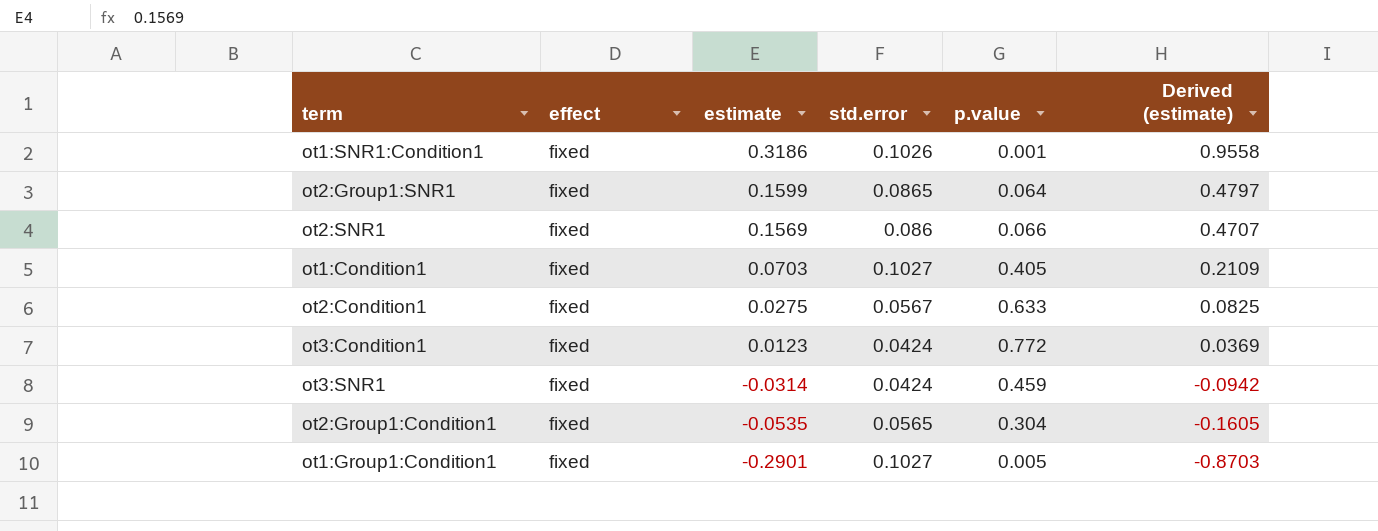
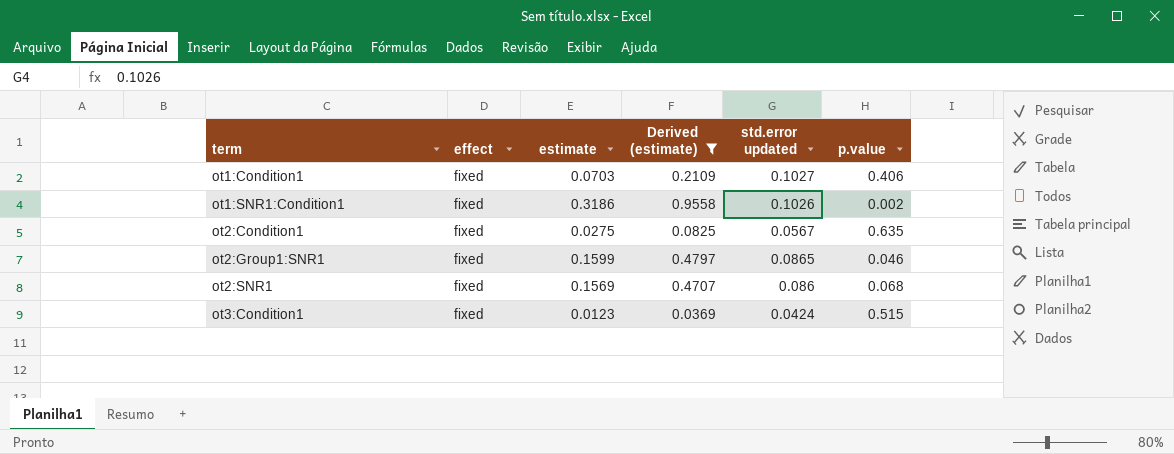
filter: none -> Derived (estimate) >= 0.0369
row order: estimate descending -> term ascending
column Derived (estimate) | position: 6 -> 4
column name: std.error -> std.error updated
ot1:Condition1 | p.value: 0.405 -> 0.406
ot1:SNR1:Condition1 | p.value: 0.001 -> 0.002
ot2:Condition1 | p.value: 0.633 -> 0.635
ot2:Group1:SNR1 | p.value: 0.064 -> 0.046
ot2:SNR1 | p.value: 0.066 -> 0.068
ot3:Condition1 | p.value: 0.772 -> 0.515

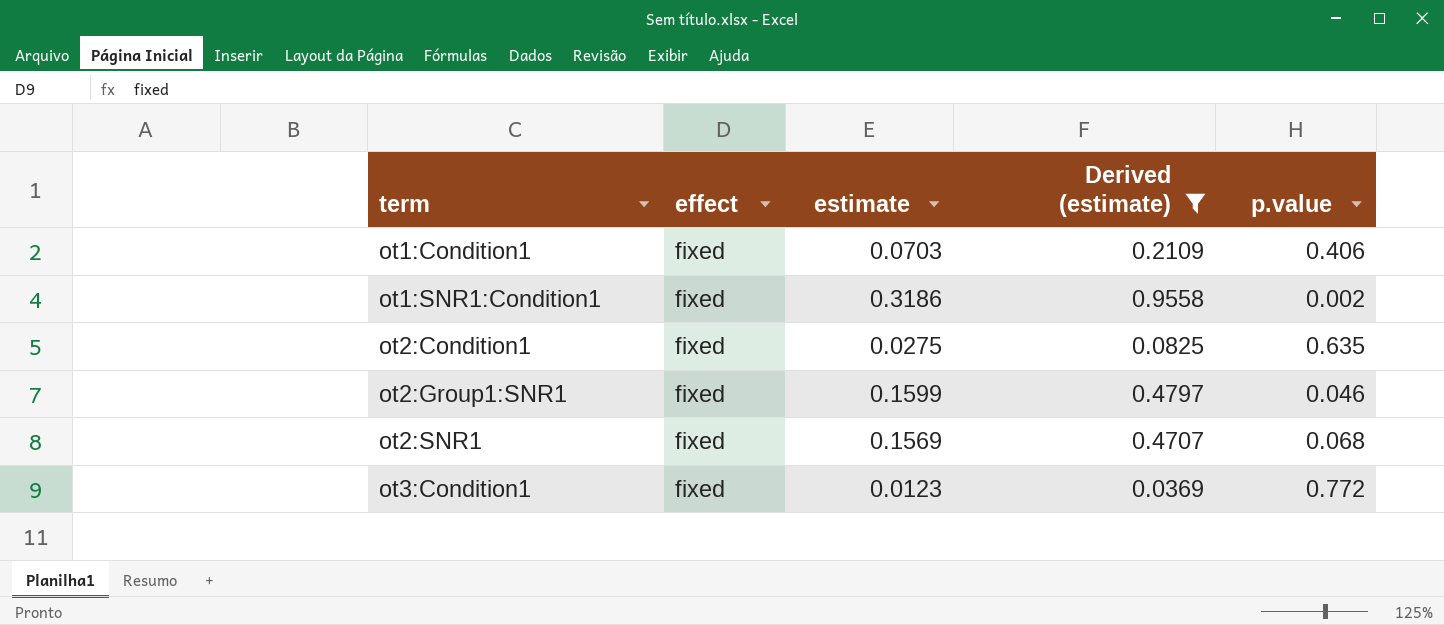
column std.error updated | position: 5 -> none
ot3:Condition1 | p.value: 0.515 -> 0.772

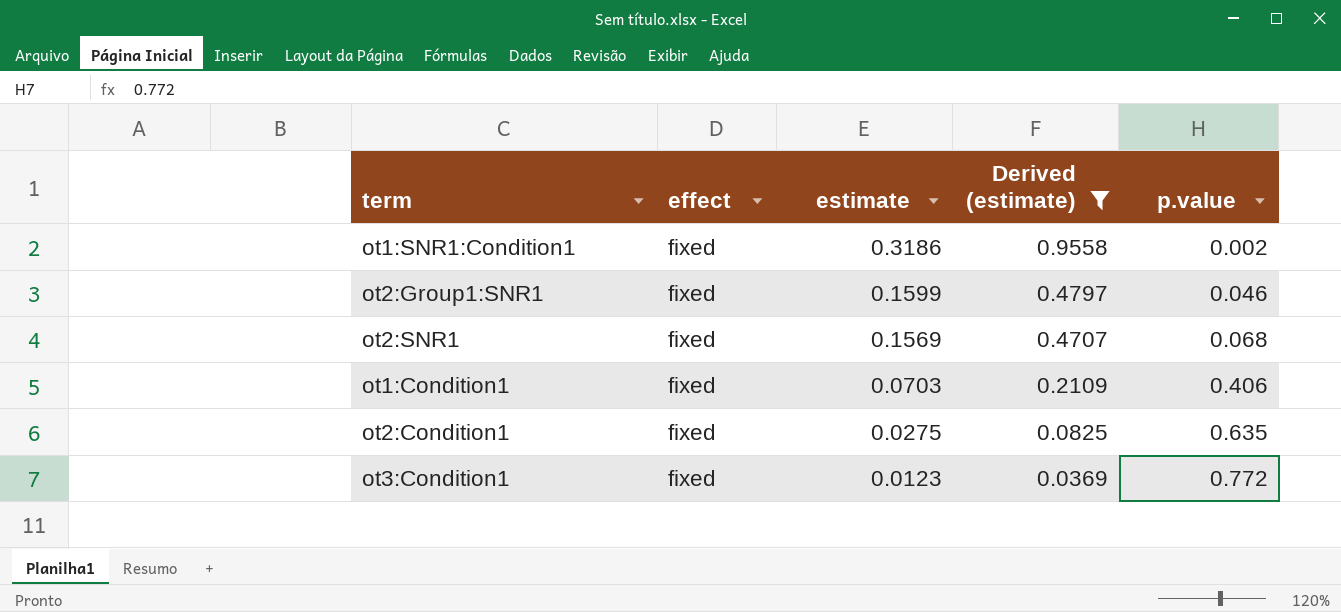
row order: term ascending -> estimate descending

